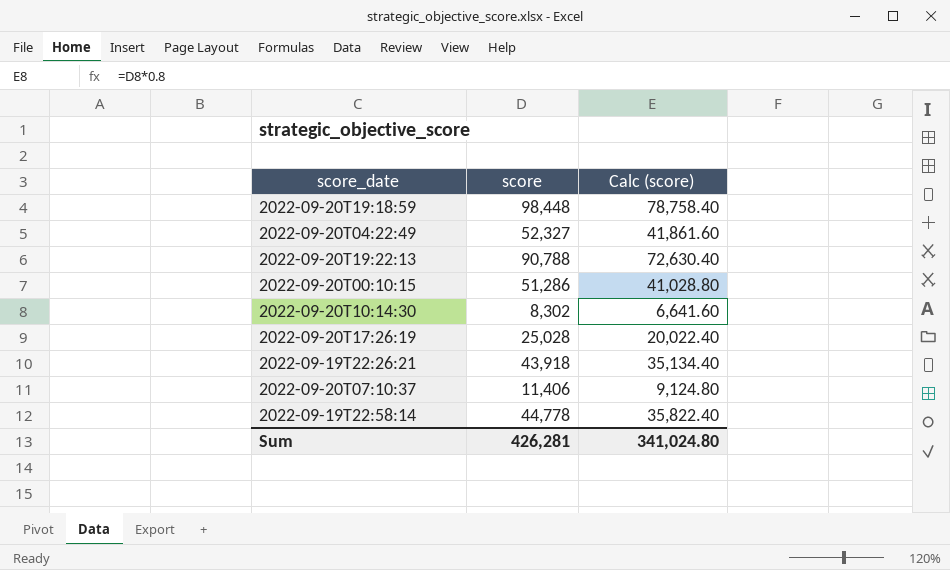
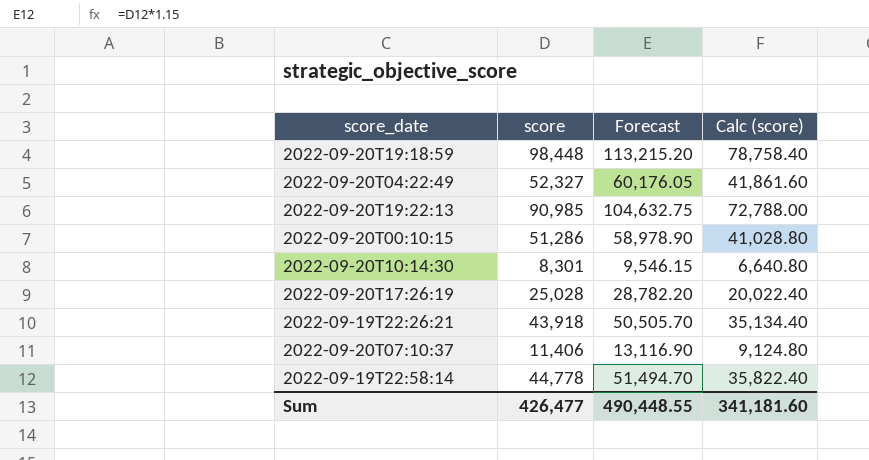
column Forecast | formula: none -> [score] * 1.15
2022-09-20T19:22:13 | score: 90,788 -> 90,985
2022-09-20T19:22:13 | Calc (score): 72,630.40 -> 72,788.00
2022-09-20T10:14:30 | score: 8,302 -> 8,301
2022-09-20T10:14:30 | Calc (score): 6,641.60 -> 6,640.80
Sum | score: 426,281 -> 426,477
Sum | Calc (score): 341,024.80 -> 341,181.60

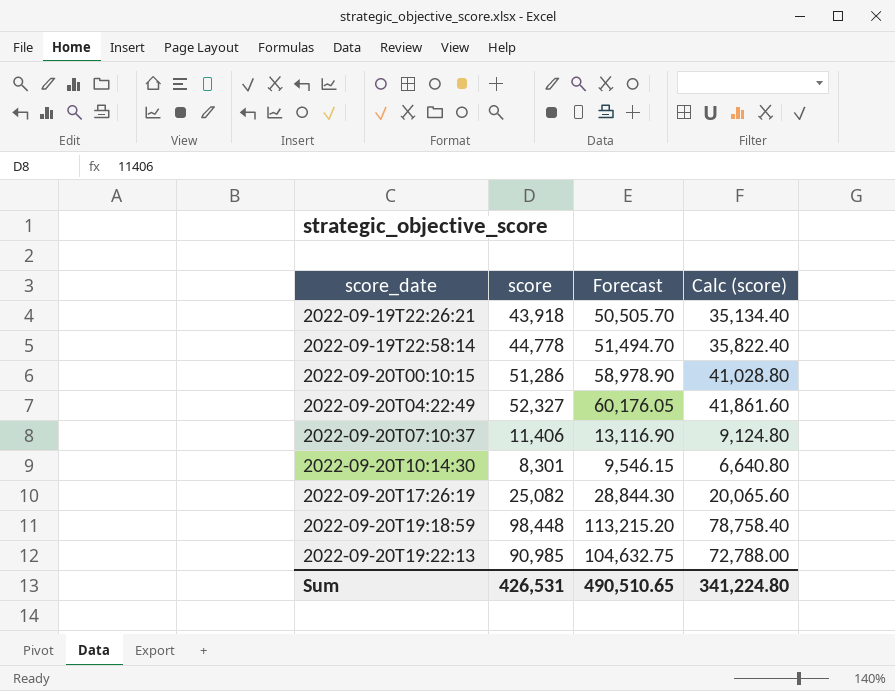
row order: none -> score_date ascending
2022-09-20T17:26:19 | score: 25,028 -> 25,082
2022-09-20T17:26:19 | Forecast: 28,782.20 -> 28,844.30
2022-09-20T17:26:19 | Calc (score): 20,022.40 -> 20,065.60
Sum | score: 426,477 -> 426,531
Sum | Forecast: 490,448.55 -> 490,510.65
Sum | Calc (score): 341,181.60 -> 341,224.80

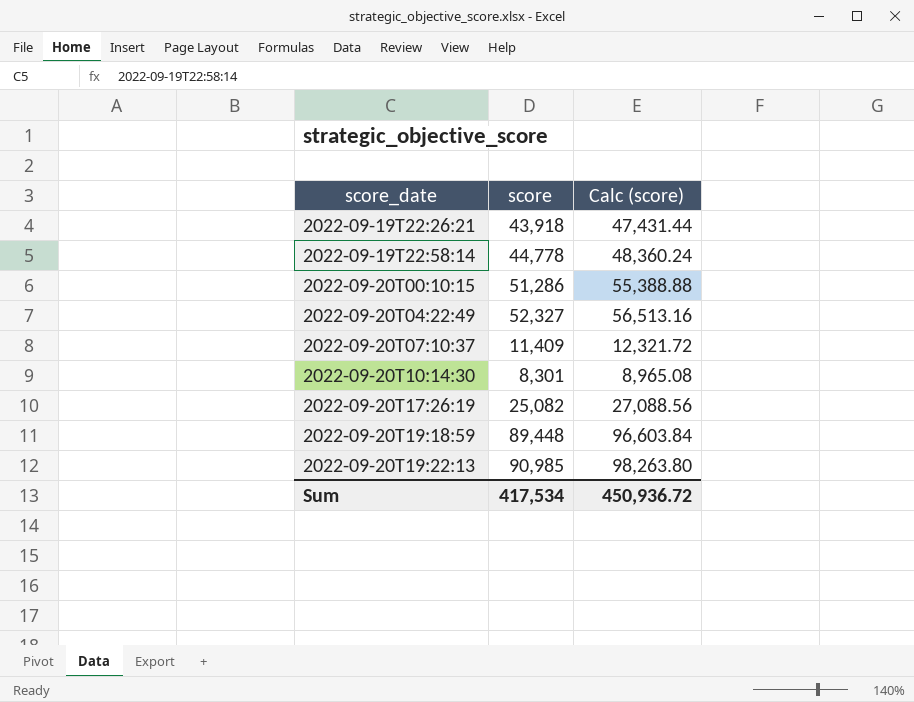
column Forecast | formula: [score] * 1.15 -> none
column Calc (score) | formula: [score] * 0.8 -> [score] * 1.08
2022-09-20T07:10:37 | score: 11,406 -> 11,409
2022-09-20T19:18:59 | score: 98,448 -> 89,448
Sum | score: 426,531 -> 417,534
Sum | Calc (score): 341,224.80 -> 450,936.72

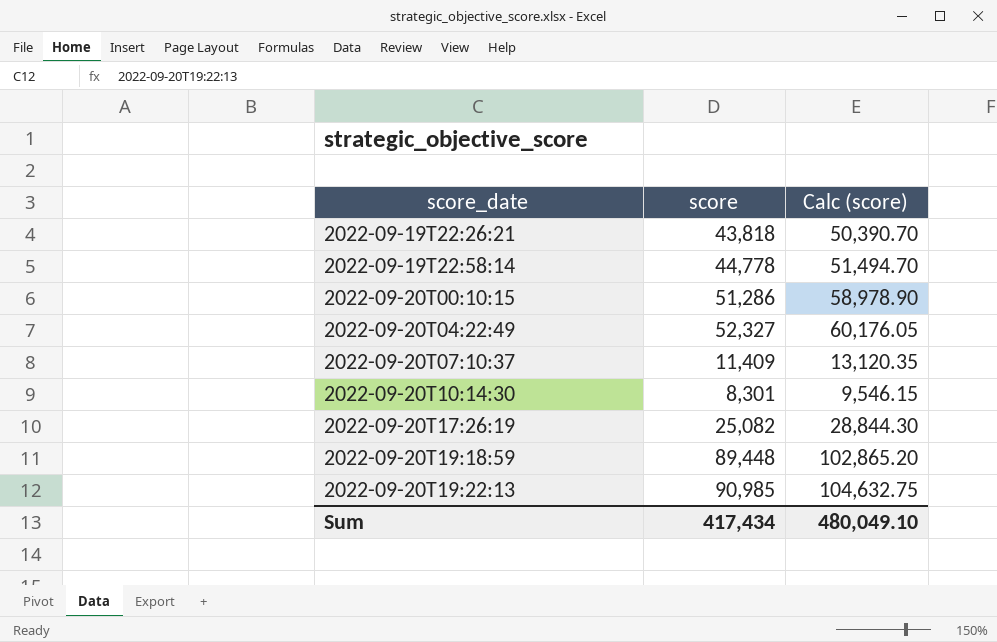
column Calc (score) | formula: [score] * 1.08 -> [score] * 1.15
2022-09-19T22:26:21 | score: 43,918 -> 43,818
Sum | score: 417,534 -> 417,434
Sum | Calc (score): 450,936.72 -> 480,049.10

